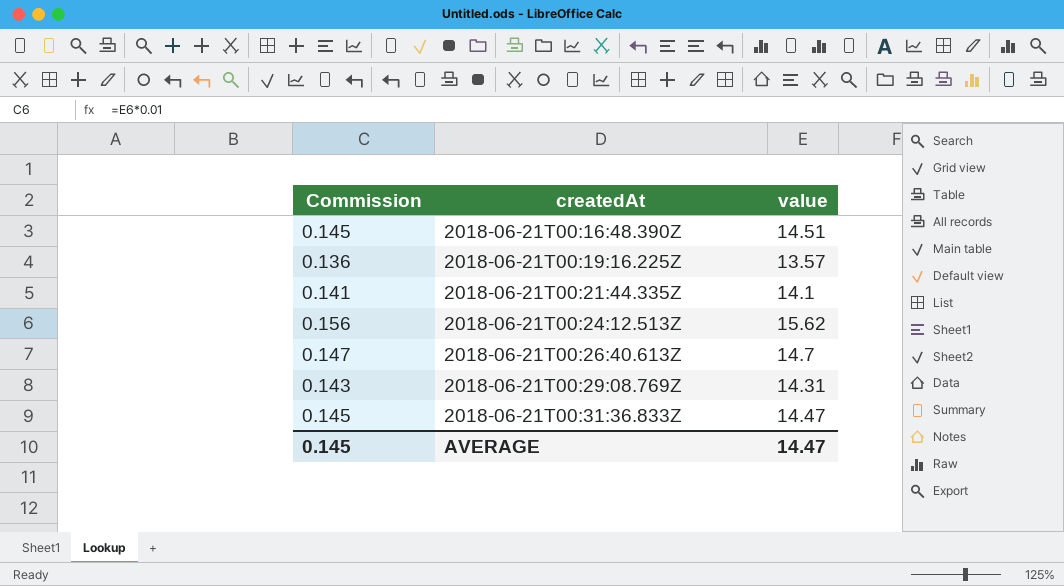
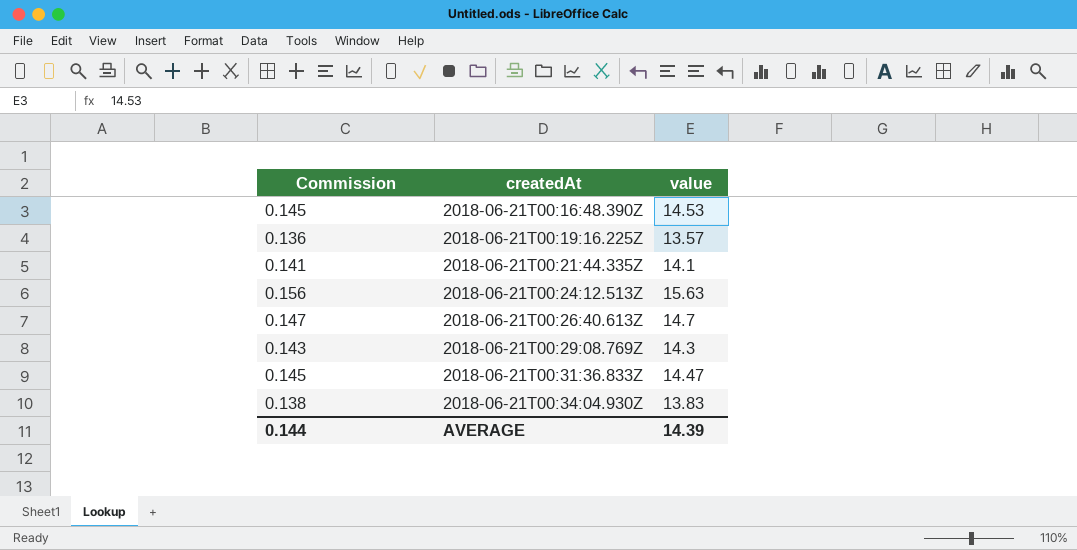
2018-06-21T00:16:48.390Z | value: 14.51 -> 14.53
2018-06-21T00:24:12.513Z | value: 15.62 -> 15.63
2018-06-21T00:29:08.769Z | value: 14.31 -> 14.3
row 2018-06-21T00:34:04.930Z: none -> 0.138 | 13.83
AVERAGE | Commission: 0.145 -> 0.144
AVERAGE | value: 14.47 -> 14.39

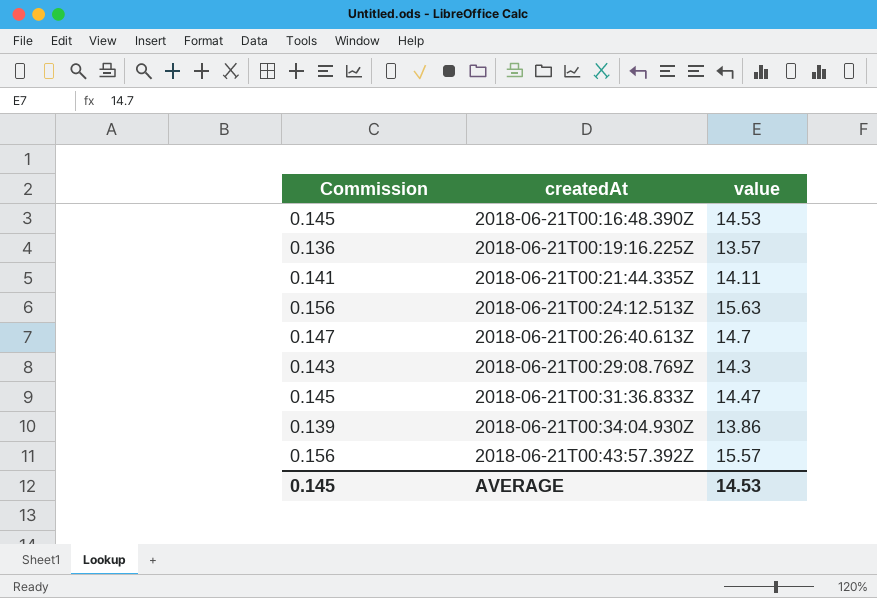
2018-06-21T00:21:44.335Z | value: 14.1 -> 14.11
2018-06-21T00:34:04.930Z | Commission: 0.138 -> 0.139
2018-06-21T00:34:04.930Z | value: 13.83 -> 13.86
row 2018-06-21T00:43:57.392Z: none -> 0.156 | 15.57
AVERAGE | Commission: 0.144 -> 0.145
AVERAGE | value: 14.39 -> 14.53

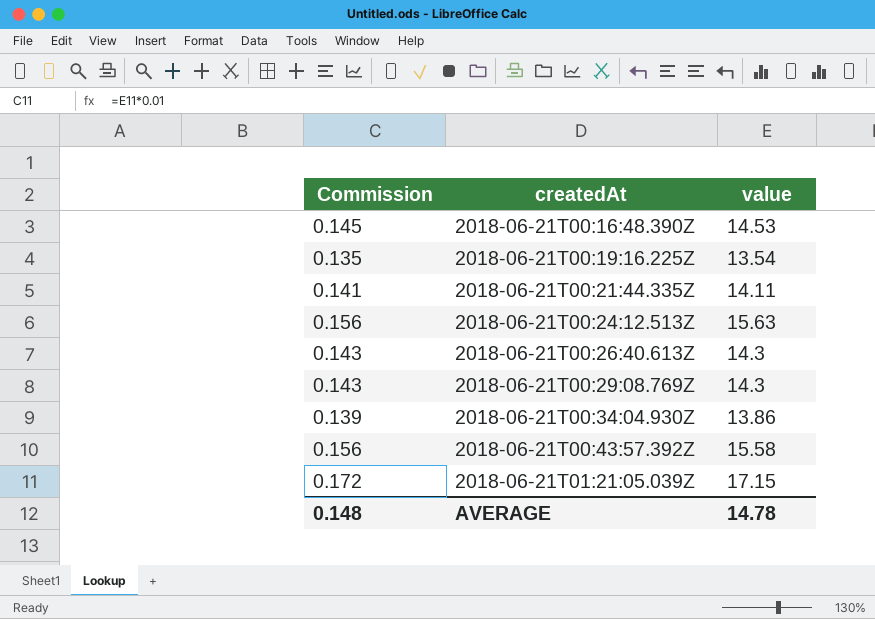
row 2018-06-21T00:31:36.833Z: 0.145 | 14.47 -> none
2018-06-21T00:19:16.225Z | Commission: 0.136 -> 0.135
2018-06-21T00:19:16.225Z | value: 13.57 -> 13.54
2018-06-21T00:26:40.613Z | Commission: 0.147 -> 0.143
2018-06-21T00:26:40.613Z | value: 14.7 -> 14.3
2018-06-21T00:43:57.392Z | value: 15.57 -> 15.58
row 2018-06-21T01:21:05.039Z: none -> 0.172 | 17.15
AVERAGE | Commission: 0.145 -> 0.148
AVERAGE | value: 14.53 -> 14.78

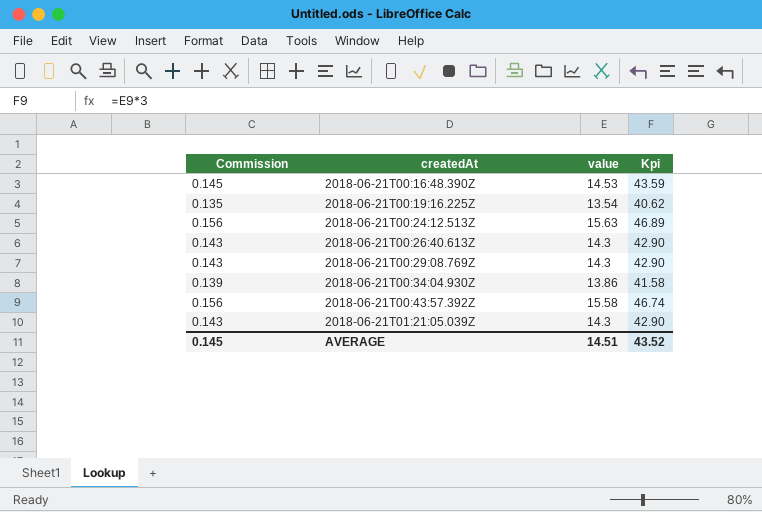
column Kpi | formula: none -> [value] * 3
row 2018-06-21T00:21:44.335Z: 0.141 | 14.11 -> none
2018-06-21T01:21:05.039Z | Commission: 0.172 -> 0.143
2018-06-21T01:21:05.039Z | value: 17.15 -> 14.3
AVERAGE | Commission: 0.148 -> 0.145
AVERAGE | value: 14.78 -> 14.51

